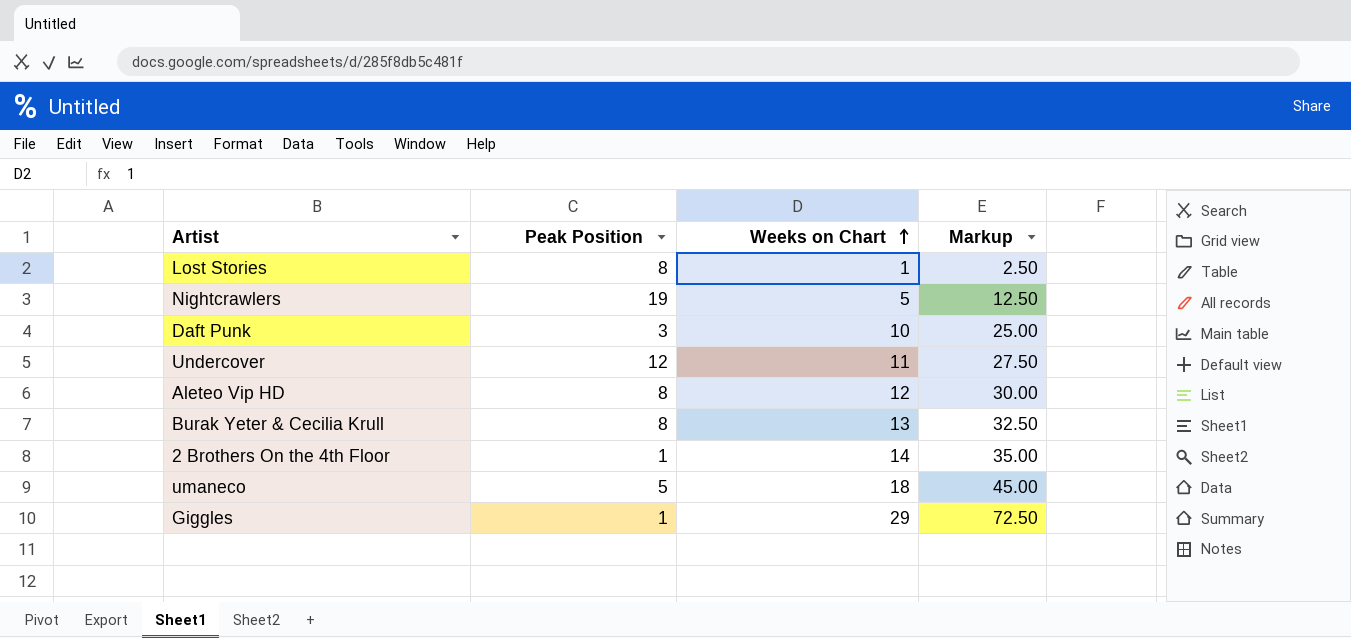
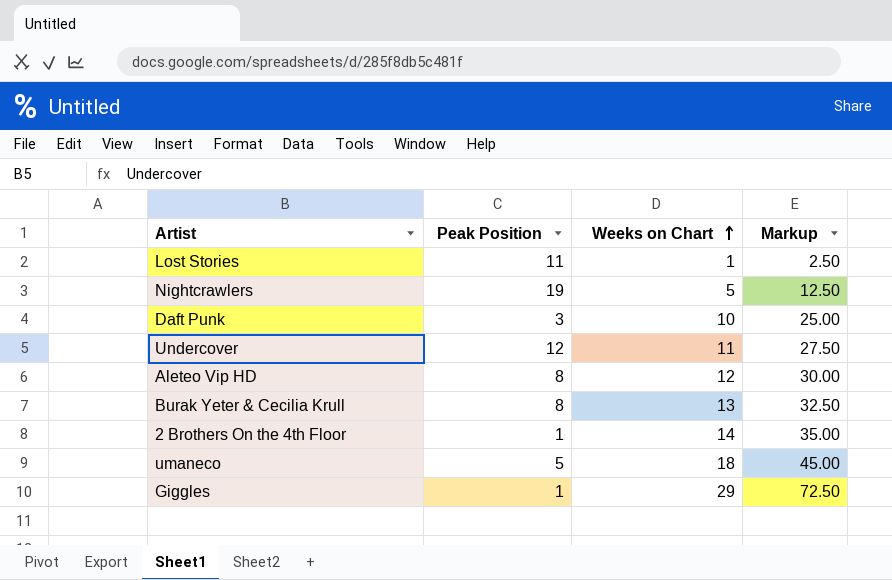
Lost Stories | Peak Position: 8 -> 11

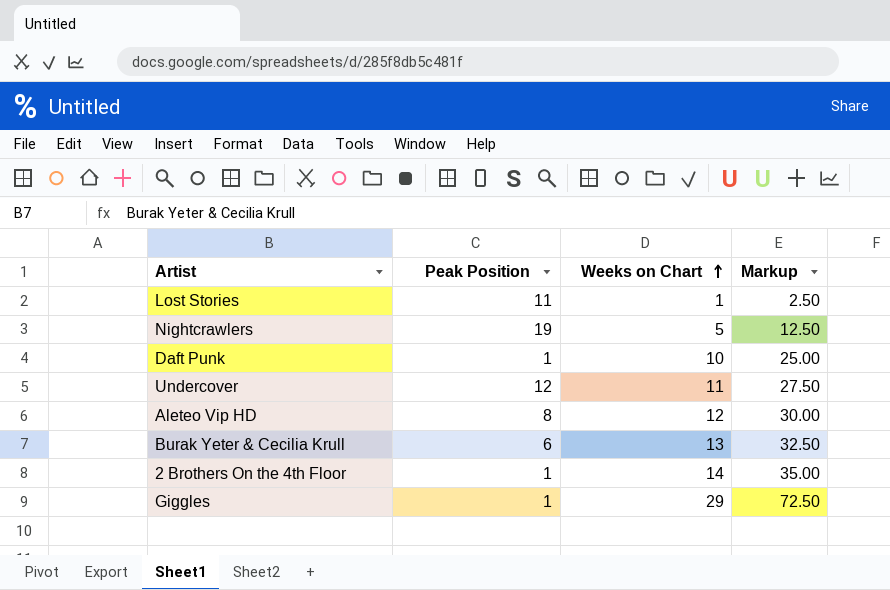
row umaneco: 5 | 18 | 45.00 -> none
Daft Punk | Peak Position: 3 -> 1
Burak Yeter & Cecilia Krull | Peak Position: 8 -> 6

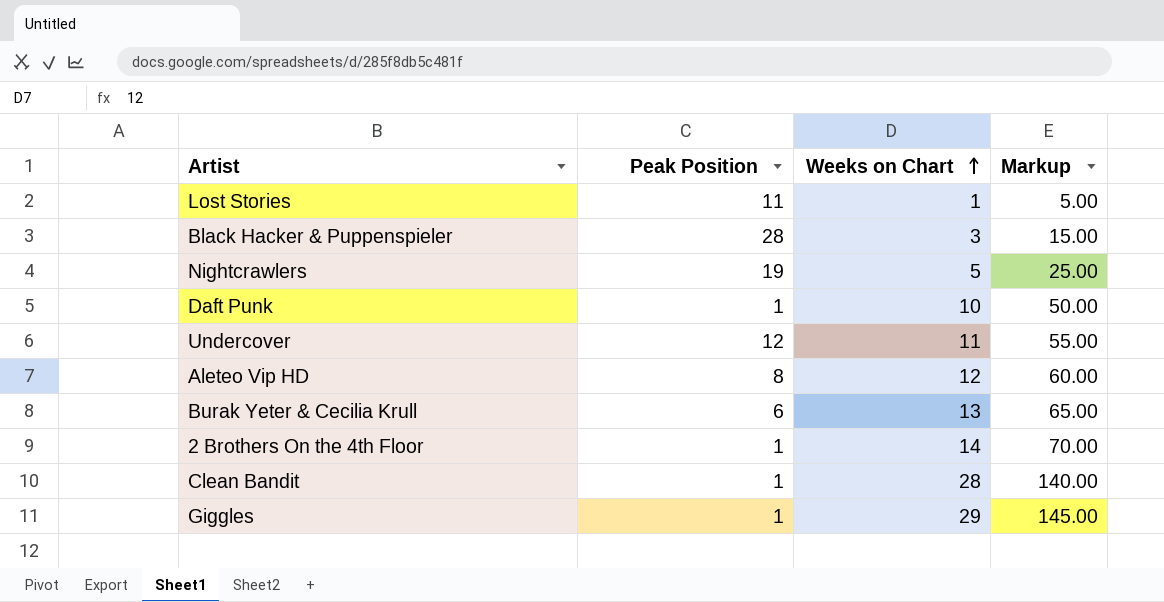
column Markup | formula: [Weeks on Chart] * 2.5 -> [Weeks on Chart] * 5
row Black Hacker & Puppenspieler: none -> 28 | 3 | 15.00
row Clean Bandit: none -> 1 | 28 | 140.00

